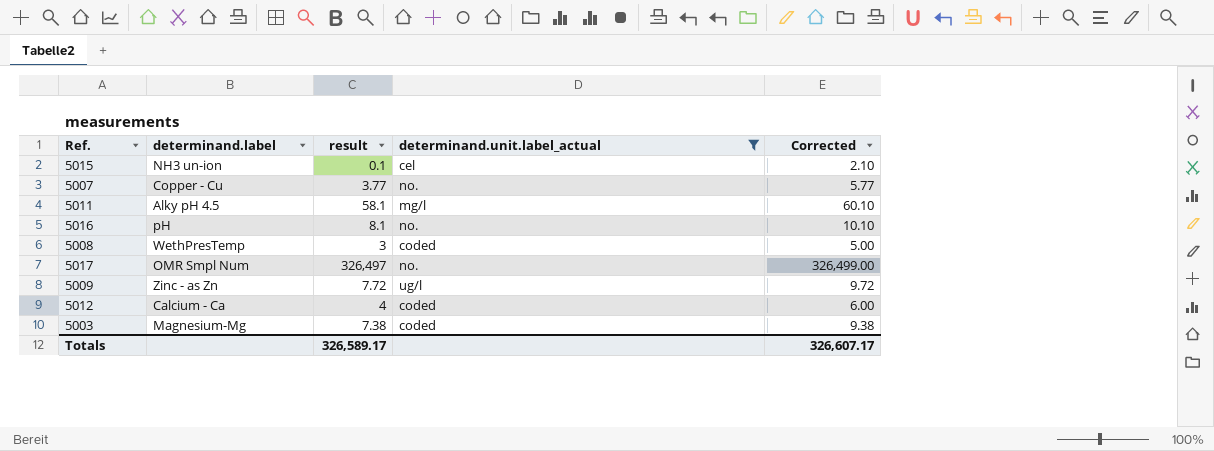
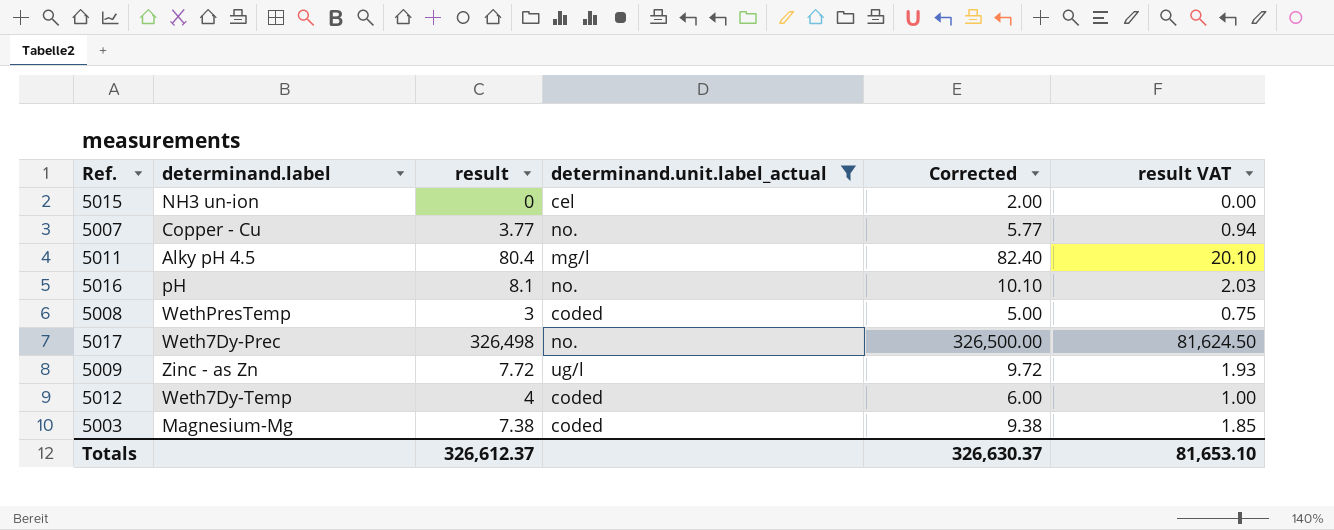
column result VAT | formula: none -> [result] * 0.25
5015 | result: 0.1 -> 0
5015 | Corrected: 2.10 -> 2.00
5011 | result: 58.1 -> 80.4
5011 | Corrected: 60.10 -> 82.40
5017 | determinand.label: OMR Smpl Num -> Weth7Dy-Prec
5017 | result: 326,497 -> 326,498
5017 | Corrected: 326,499.00 -> 326,500.00
5012 | determinand.label: Calcium - Ca -> Weth7Dy-Temp
Totals | result: 326,589.17 -> 326,612.37
Totals | Corrected: 326,607.17 -> 326,630.37

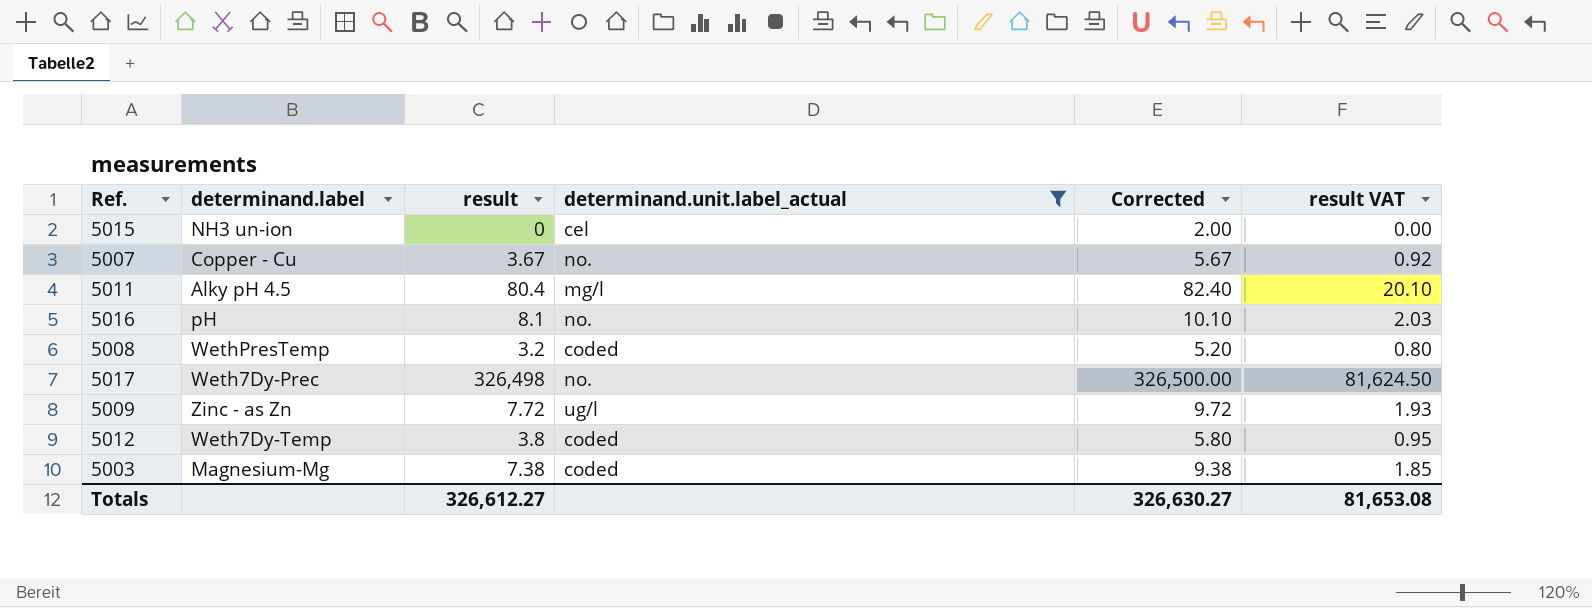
5007 | result: 3.77 -> 3.67
5007 | Corrected: 5.77 -> 5.67
5007 | result VAT: 0.94 -> 0.92
5008 | result: 3 -> 3.2
5008 | Corrected: 5.00 -> 5.20
5008 | result VAT: 0.75 -> 0.80
5012 | result: 4 -> 3.8
5012 | Corrected: 6.00 -> 5.80
5012 | result VAT: 1.00 -> 0.95
Totals | result: 326,612.37 -> 326,612.27
Totals | Corrected: 326,630.37 -> 326,630.27
Totals | result VAT: 81,653.10 -> 81,653.08

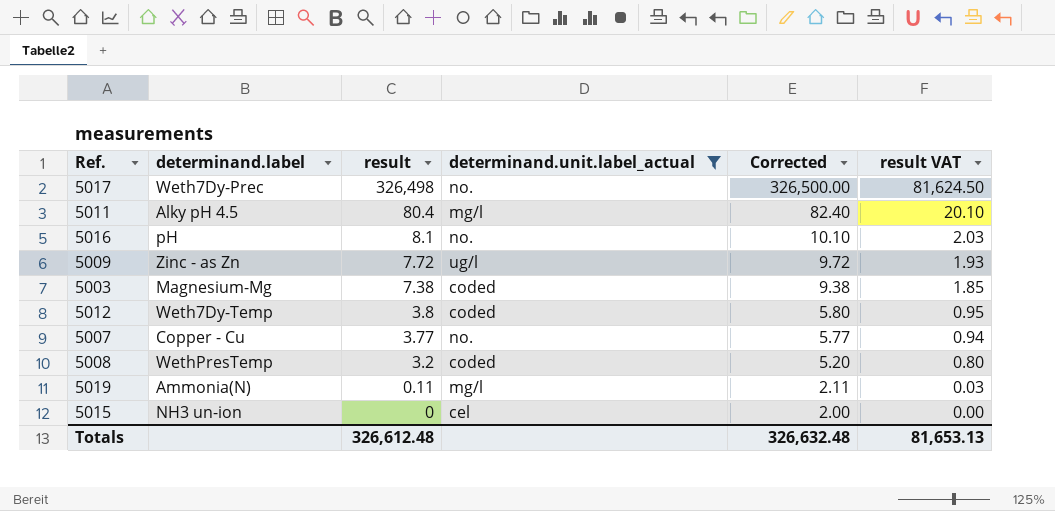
row order: none -> result descending
5007 | result: 3.67 -> 3.77
5007 | Corrected: 5.67 -> 5.77
5007 | result VAT: 0.92 -> 0.94
row 5019: none -> Ammonia(N) | 0.11 | mg/l | 2.11 | 0.03
Totals | result: 326,612.27 -> 326,612.48
Totals | Corrected: 326,630.27 -> 326,632.48
Totals | result VAT: 81,653.08 -> 81,653.13

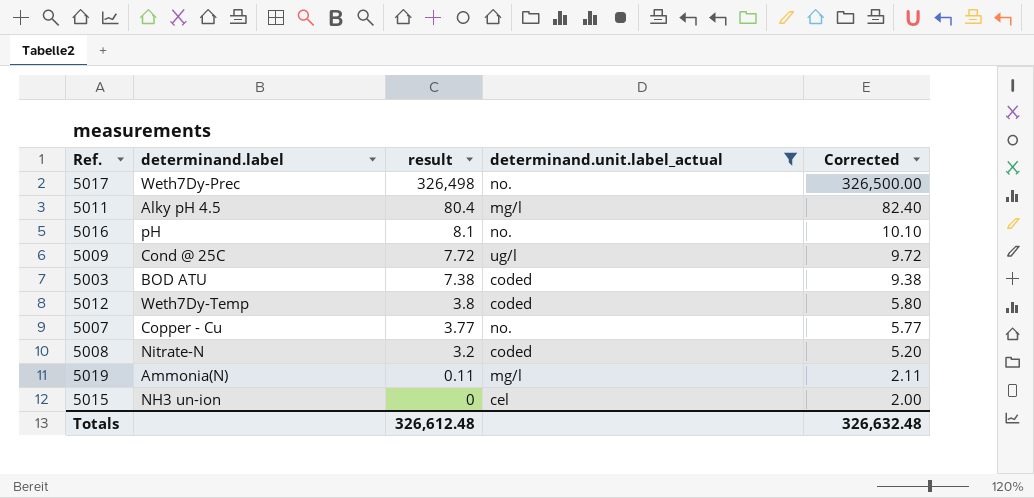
column result VAT | formula: [result] * 0.25 -> none
5009 | determinand.label: Zinc - as Zn -> Cond @ 25C
5003 | determinand.label: Magnesium-Mg -> BOD ATU
5008 | determinand.label: WethPresTemp -> Nitrate-N

